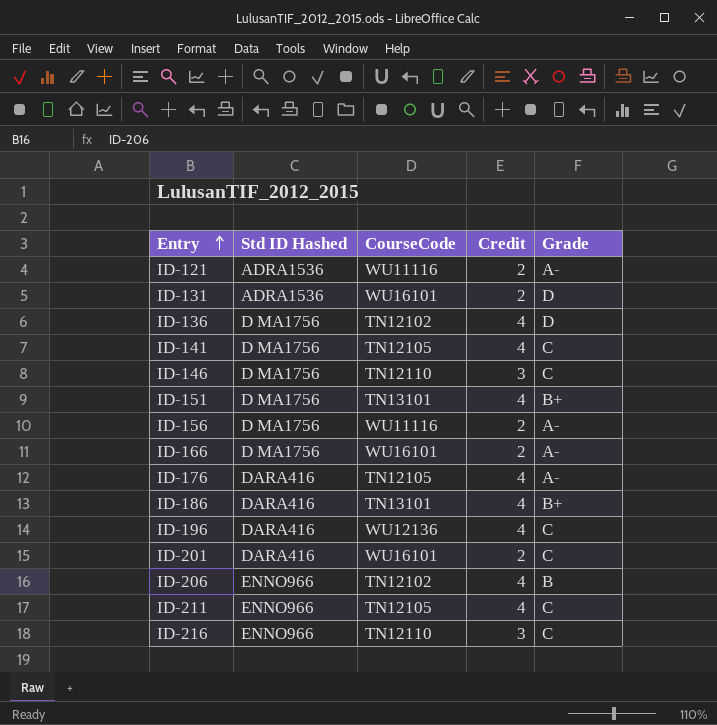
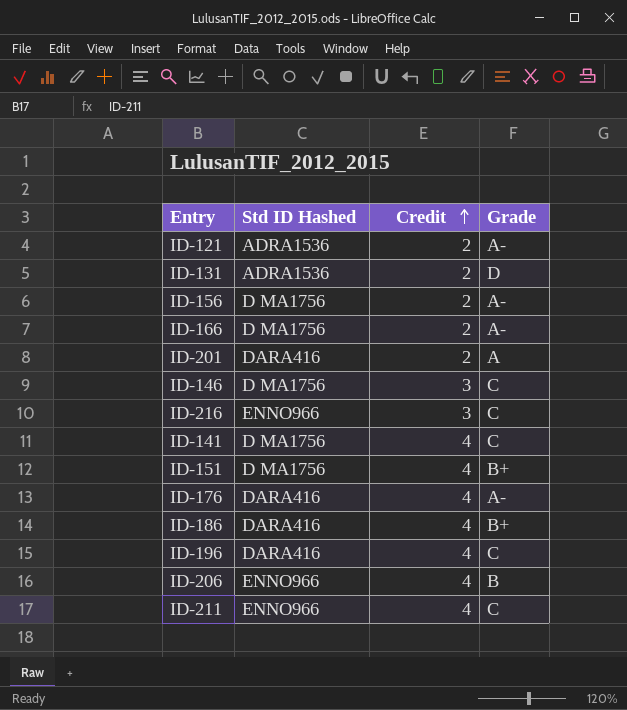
row order: Entry ascending -> Credit ascending
column CourseCode | position: 3 -> none
row ID-136: D MA1756 | TN12102 | 4 | D -> none
ID-201 | Grade: C -> A

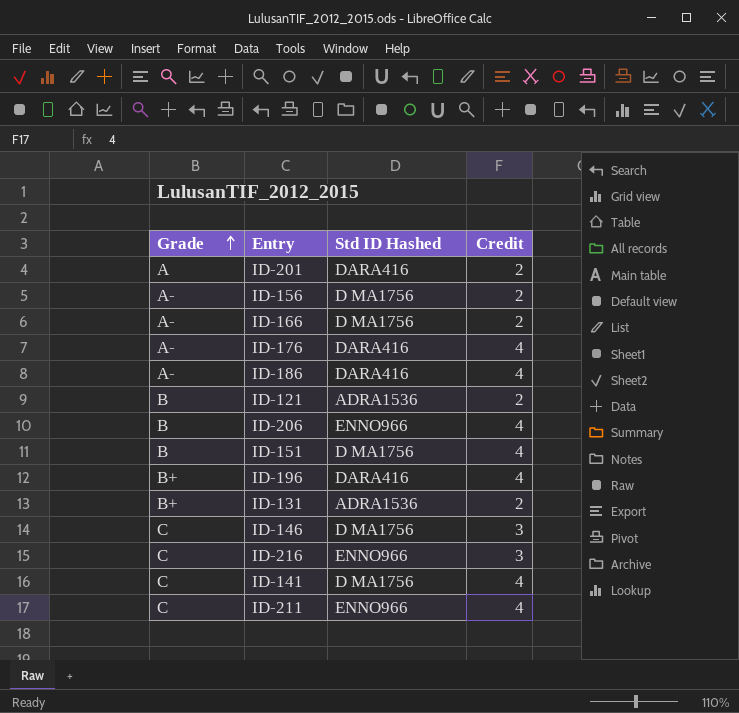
row order: Credit ascending -> Grade ascending
column Grade | position: 4 -> 1
ID-186 | Grade: B+ -> A-
ID-121 | Grade: A- -> B
ID-151 | Grade: B+ -> B
ID-196 | Grade: C -> B+
ID-131 | Grade: D -> B+

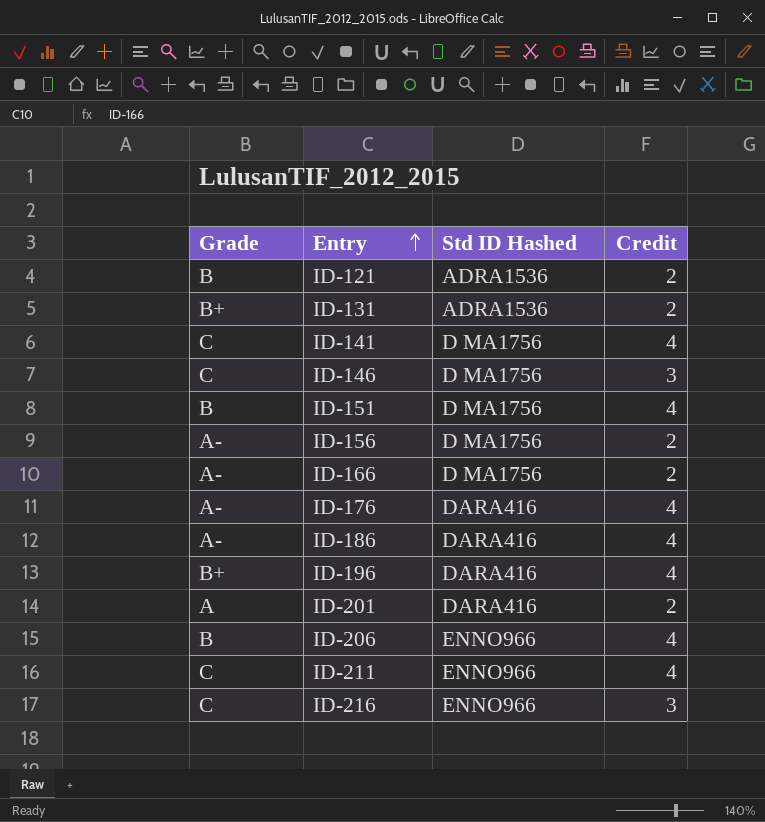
row order: Grade ascending -> Entry ascending

